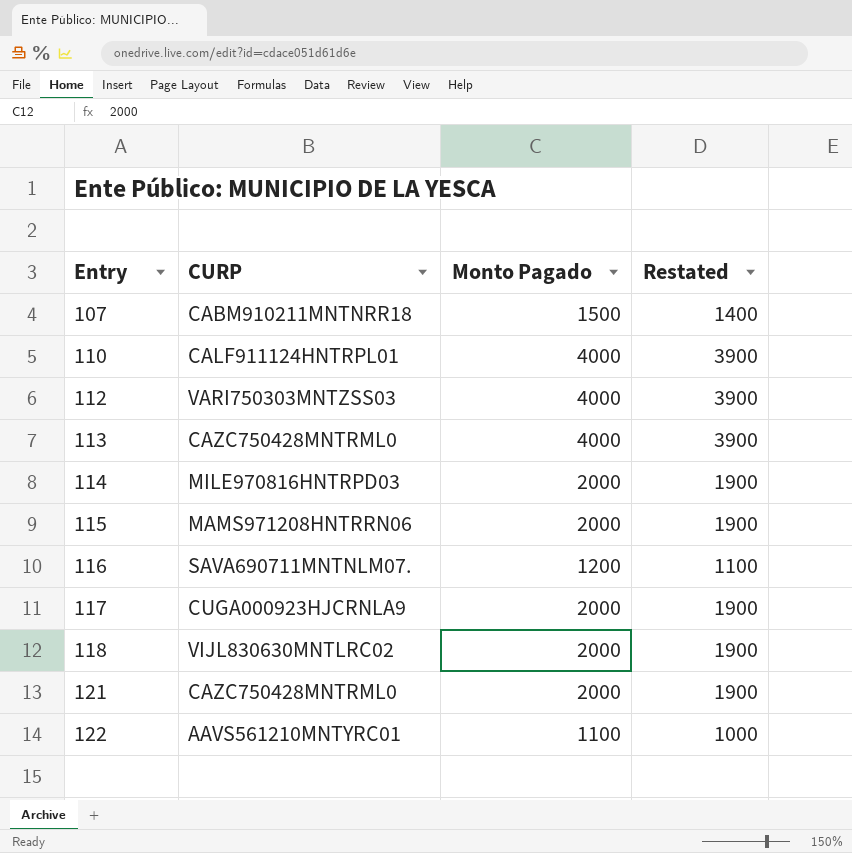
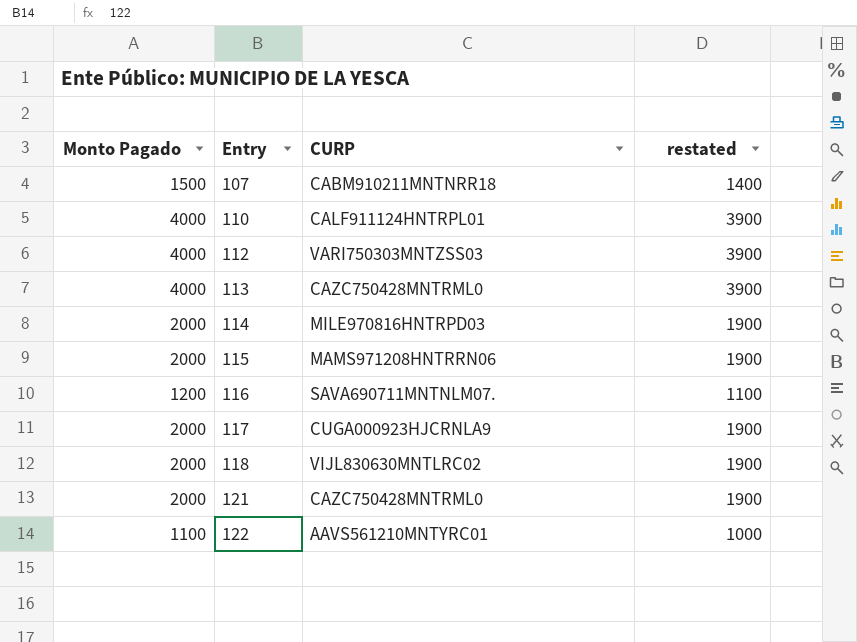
column Monto Pagado | position: 3 -> 1
column name: Restated -> restated

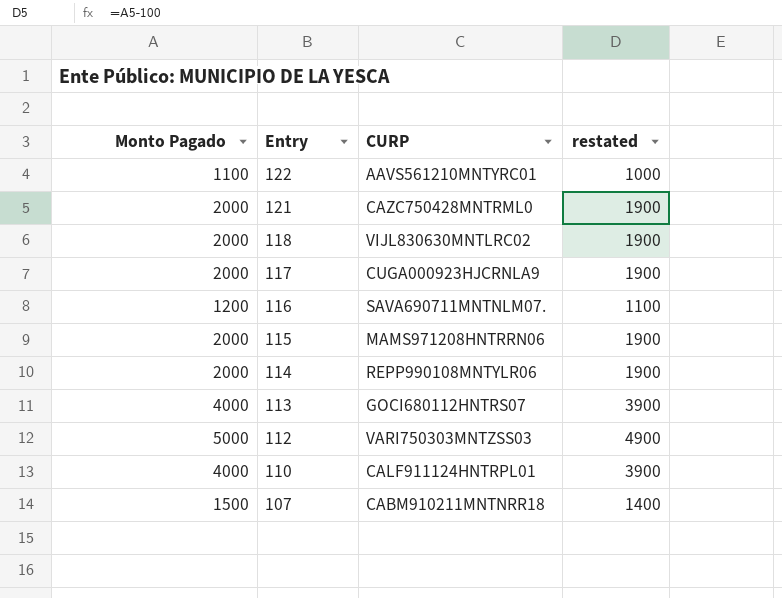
row order: Entry ascending -> Entry descending
114 | CURP: MILE970816HNTRPD03 -> REPP990108MNTYLR06
113 | CURP: CAZC750428MNTRML0 -> GOCI680112HNTRS07
112 | Monto Pagado: 4000 -> 5000
112 | restated: 3900 -> 4900

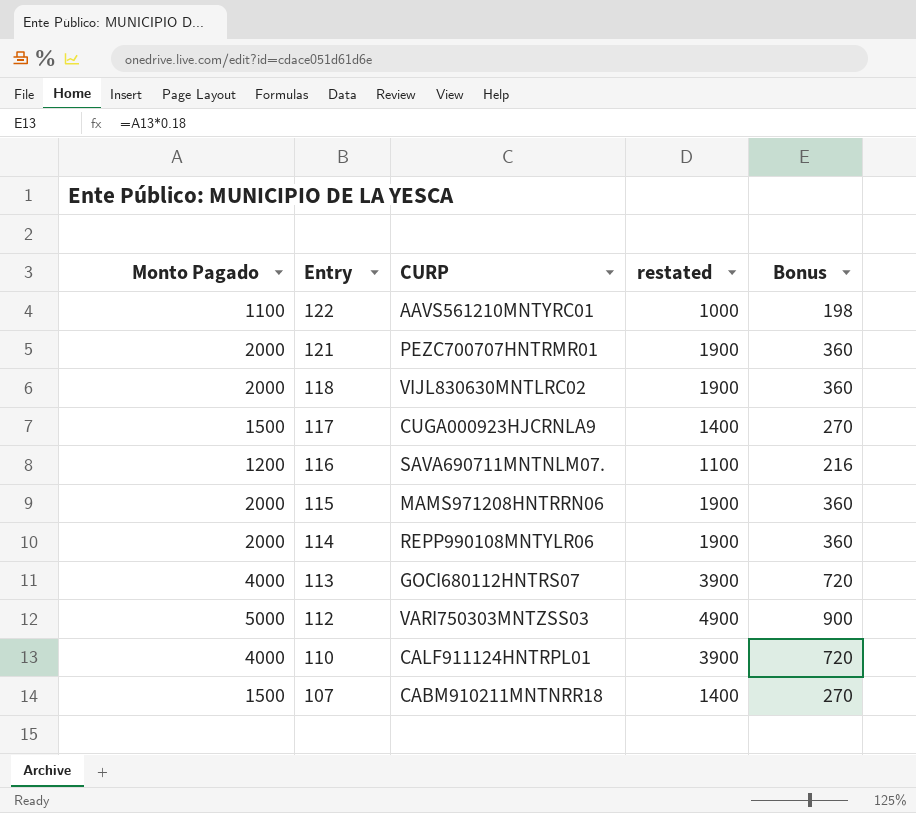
column Bonus | formula: none -> [Monto Pagado] * 0.18
121 | CURP: CAZC750428MNTRML0 -> PEZC700707HNTRMR01
117 | Monto Pagado: 2000 -> 1500
117 | restated: 1900 -> 1400

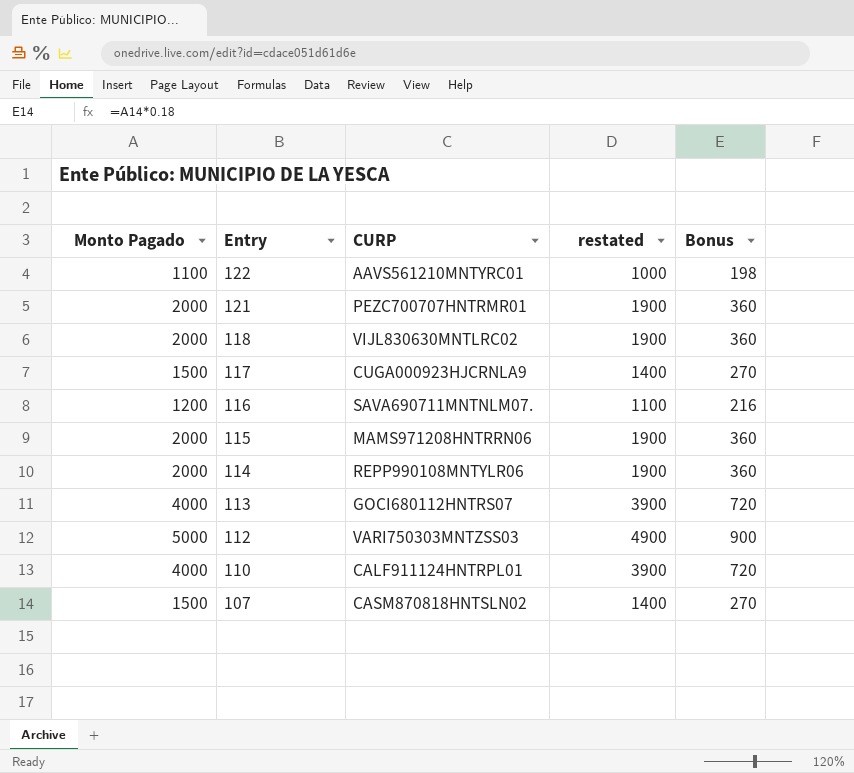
107 | CURP: CABM910211MNTNRR18 -> CASM870818HNTSLN02

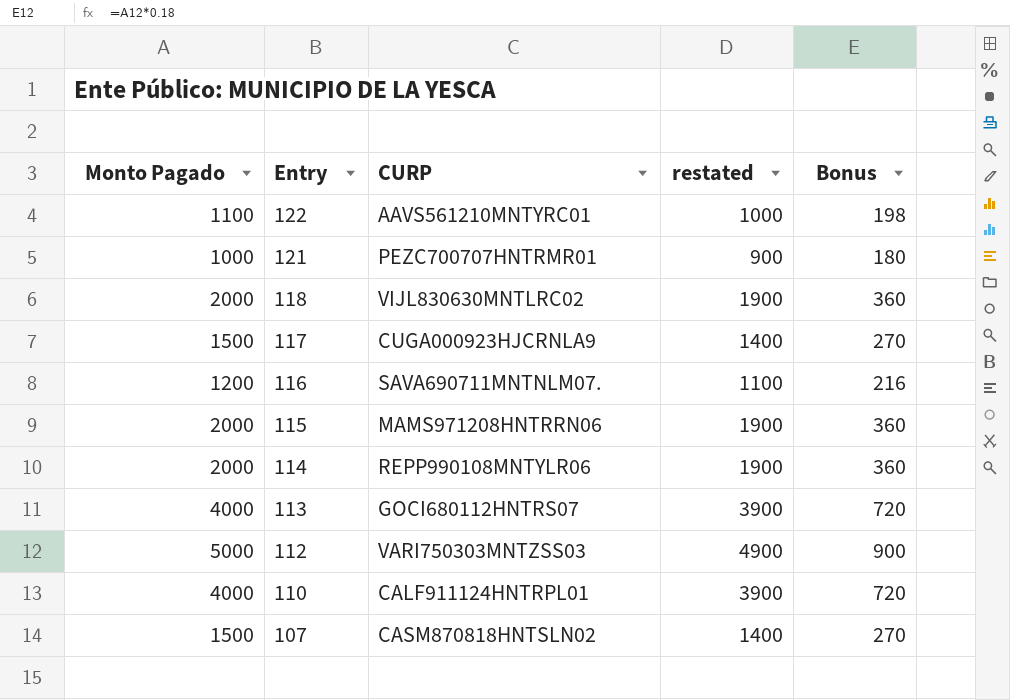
121 | Monto Pagado: 2000 -> 1000
121 | restated: 1900 -> 900
121 | Bonus: 360 -> 180

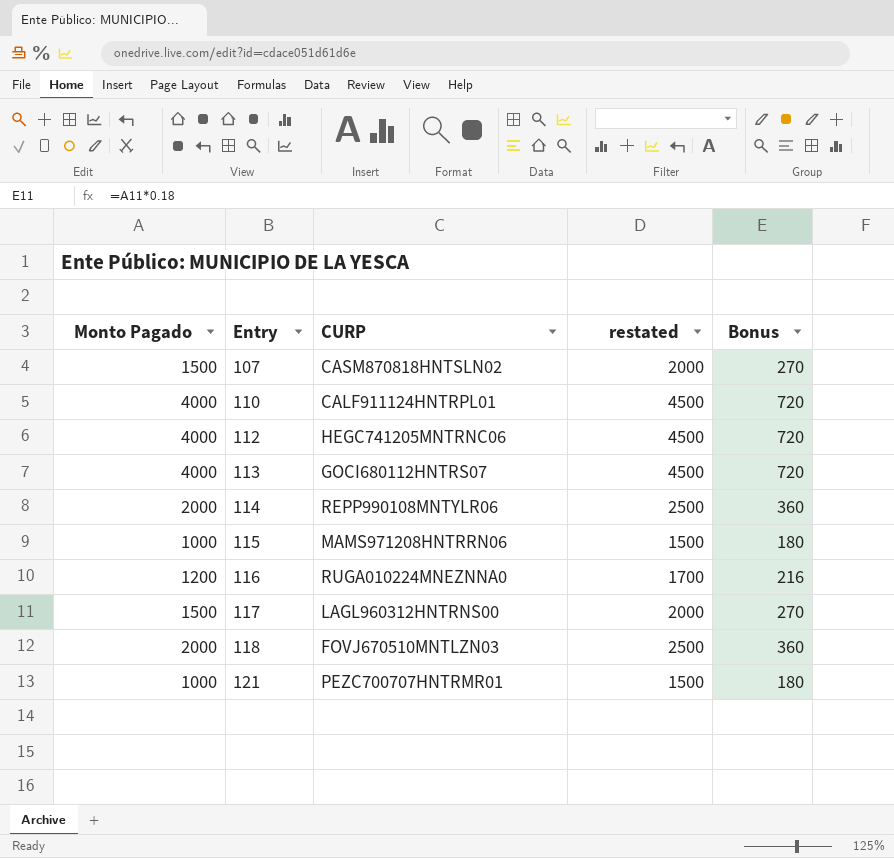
row order: Entry descending -> Entry ascending
column restated | formula: [Monto Pagado] - 100 -> [Monto Pagado] + 500
row 122: 1100 | AAVS561210MNTYRC01 | 1000 | 198 -> none
112 | Monto Pagado: 5000 -> 4000
112 | CURP: VARI750303MNTZSS03 -> HEGC741205MNTRNC06
112 | Bonus: 900 -> 720
115 | Monto Pagado: 2000 -> 1000
115 | Bonus: 360 -> 180
116 | CURP: SAVA690711MNTNLM07. -> RUGA010224MNEZNNA0
117 | CURP: CUGA000923HJCRNLA9 -> LAGL960312HNTRNS00
118 | CURP: VIJL830630MNTLRC02 -> FOVJ670510MNTLZN03

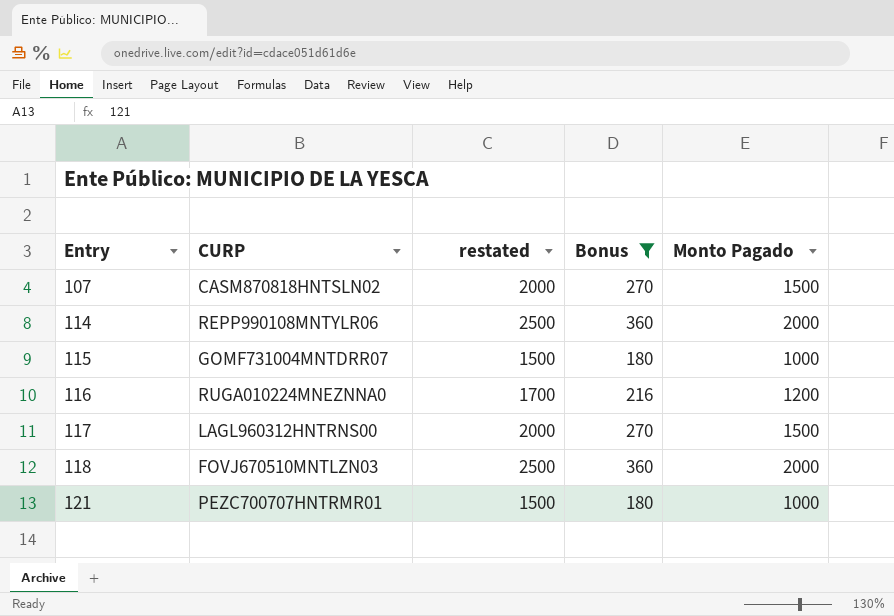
filter: none -> Bonus != 720
column Monto Pagado | position: 1 -> 5
115 | CURP: MAMS971208HNTRRN06 -> GOMF731004MNTDRR07

